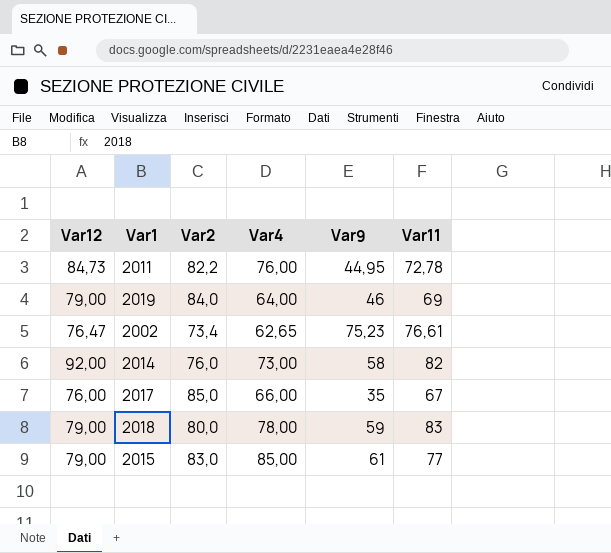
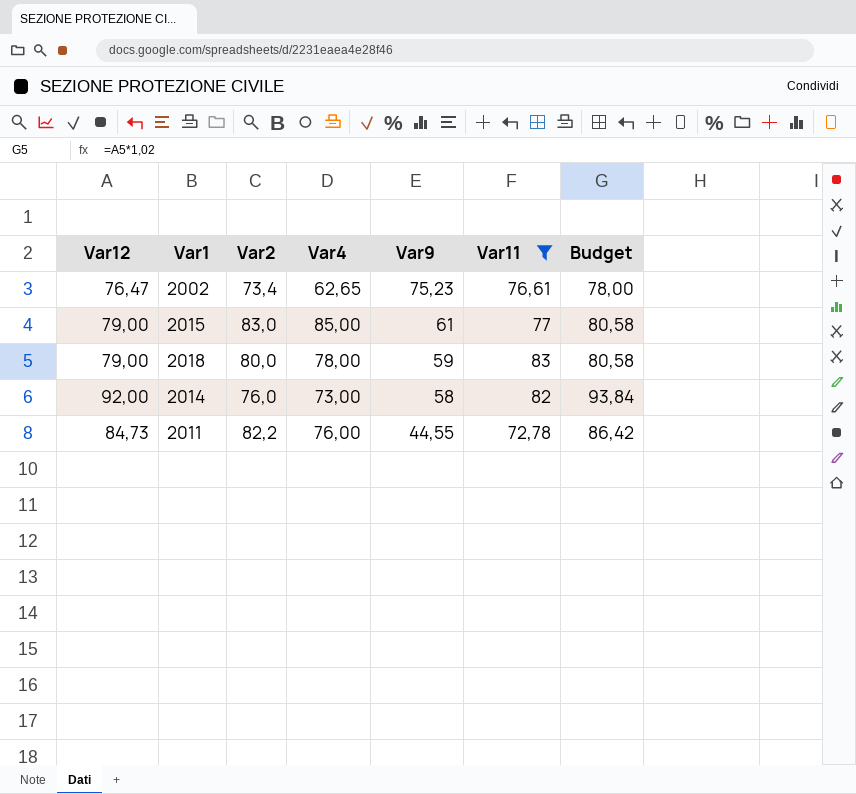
filter: none -> Var11 >= 72,78
row order: none -> Var9 descending
column Budget | formula: none -> [Var12] * 1,02
2011 | Var9: 44,95 -> 44,55

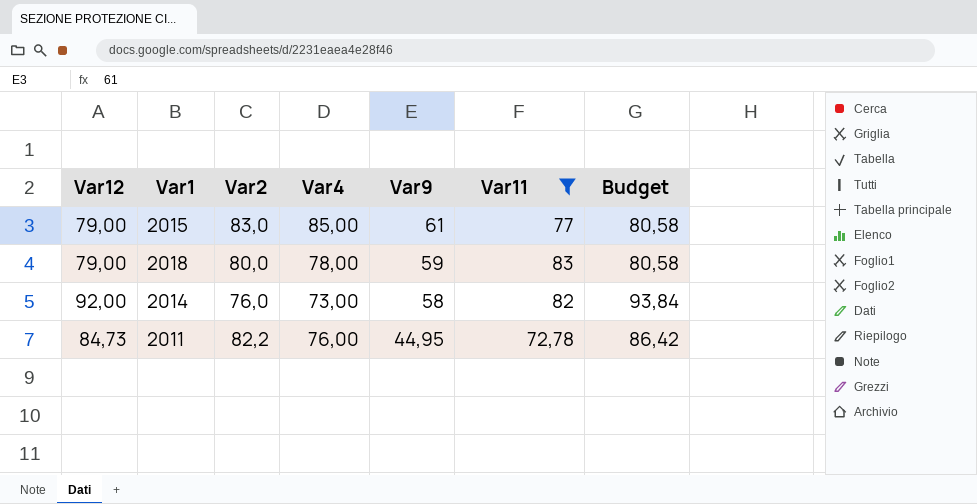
row 2002: 76,47 | 73,4 | 62,65 | 75,23 | 76,61 | 78,00 -> none
2011 | Var9: 44,55 -> 44,95

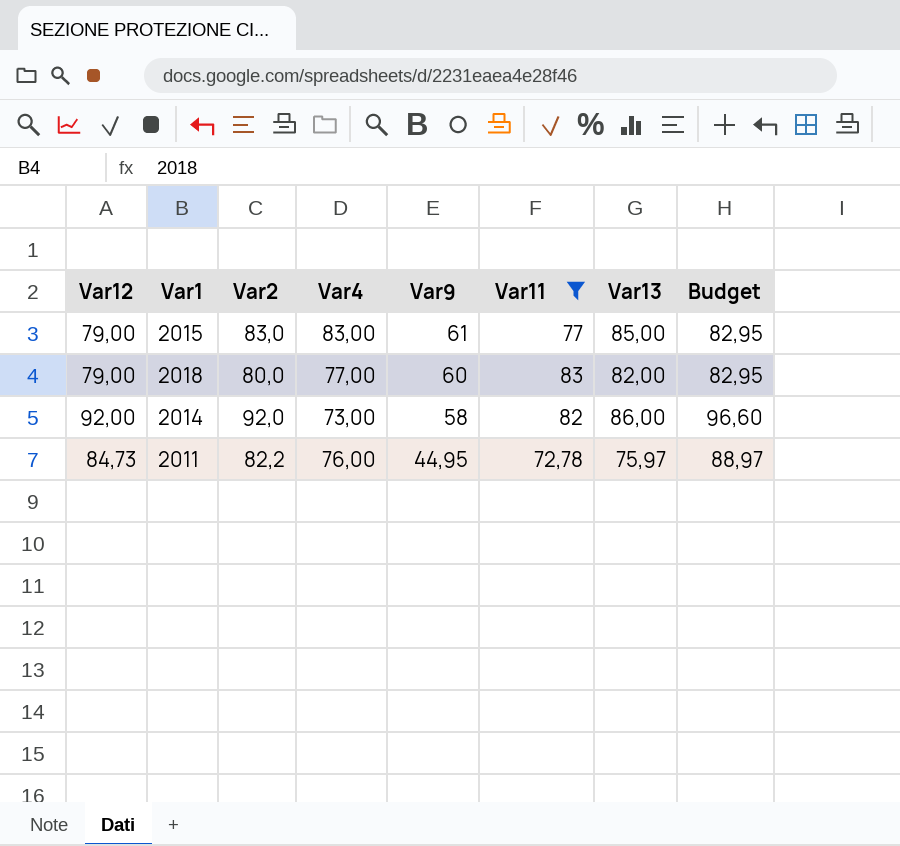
column Var13 | position: none -> 7
column Budget | formula: [Var12] * 1,02 -> [Var12] * 1,05
2015 | Var4: 85,00 -> 83,00
2018 | Var4: 78,00 -> 77,00
2018 | Var9: 59 -> 60
2014 | Var2: 76,0 -> 92,0

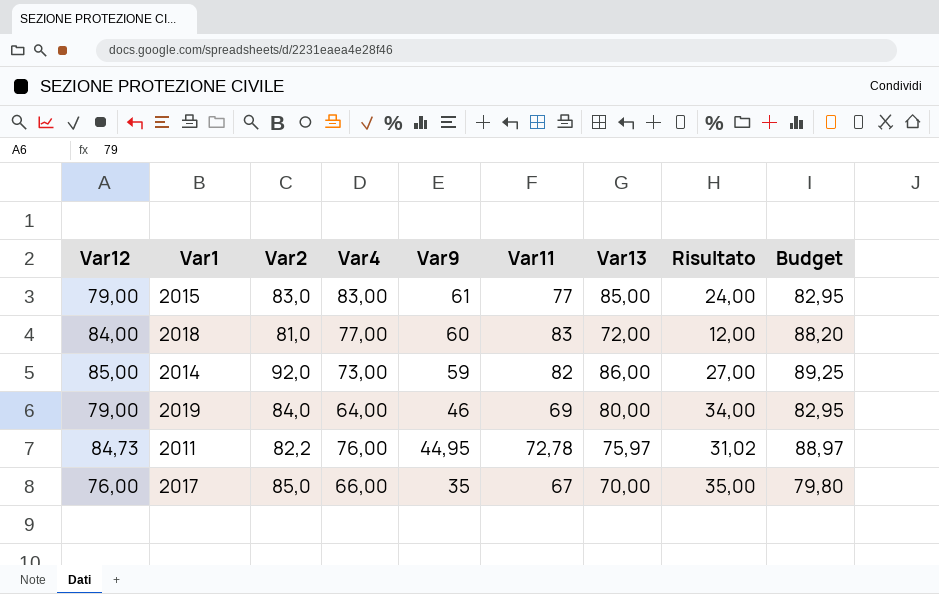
filter: Var11 >= 72,78 -> none
column Risultato | formula: none -> [Var13] - [Var9]
2018 | Var12: 79,00 -> 84,00
2018 | Var2: 80,0 -> 81,0
2018 | Var13: 82,00 -> 72,00
2018 | Budget: 82,95 -> 88,20
2014 | Var12: 92,00 -> 85,00
2014 | Var9: 58 -> 59
2014 | Budget: 96,60 -> 89,25

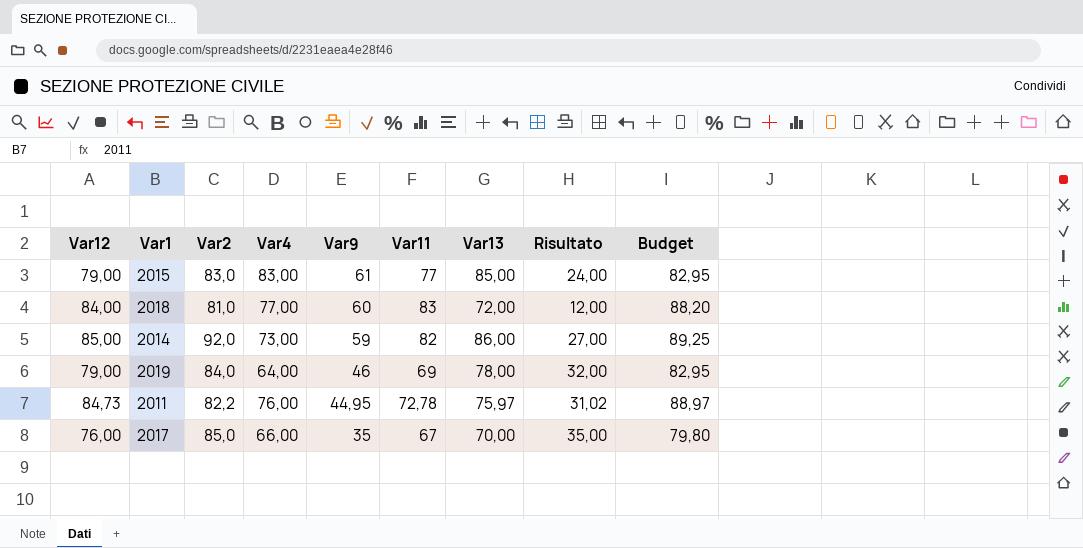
2019 | Var13: 80,00 -> 78,00
2019 | Risultato: 34,00 -> 32,00

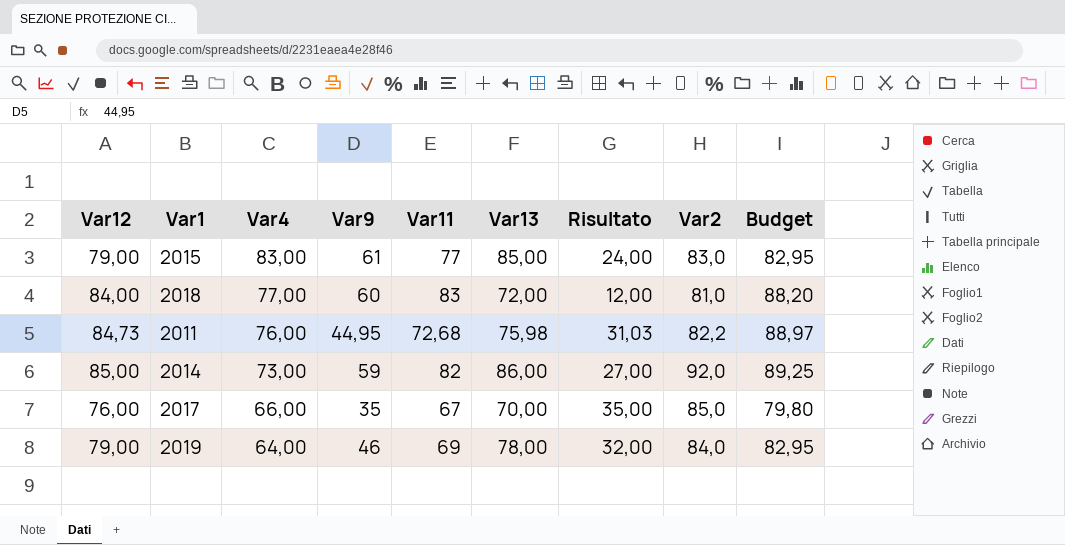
row order: Var9 descending -> Var4 descending
column Var2 | position: 3 -> 8
2011 | Var11: 72,78 -> 72,68
2011 | Var13: 75,97 -> 75,98
2011 | Risultato: 31,02 -> 31,03

